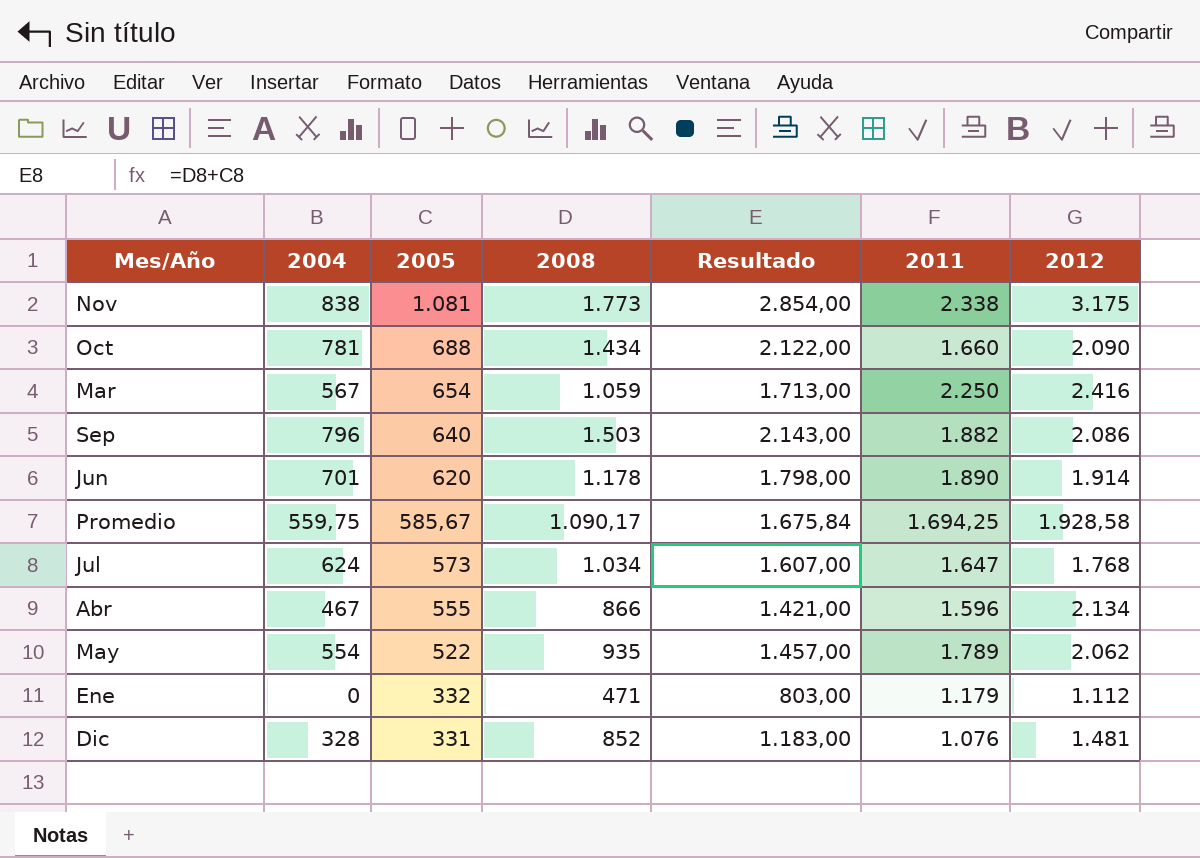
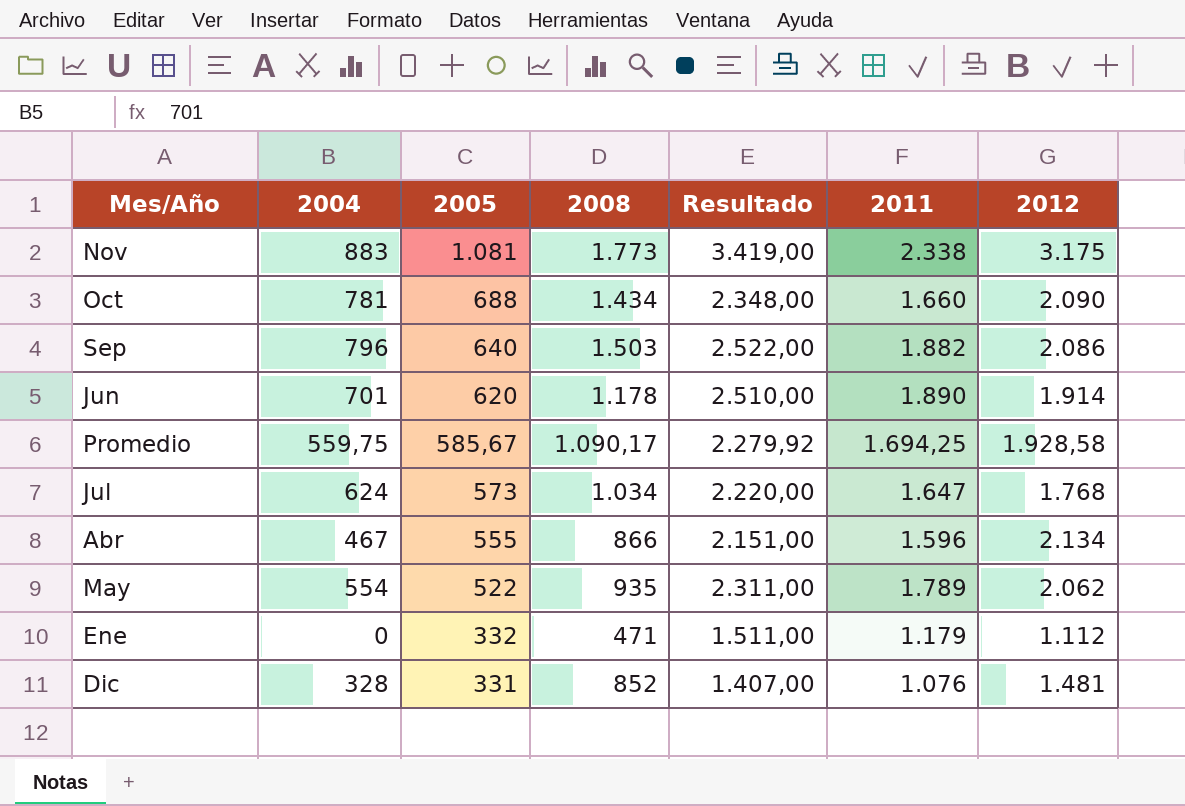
column Resultado | formula: [2005] + [2008] -> [2005] + [2011]
row Mar: 567 | 654 | 1.059 | 1.713,00 | 2.250 | 2.416 -> none
Nov | 2004: 838 -> 883

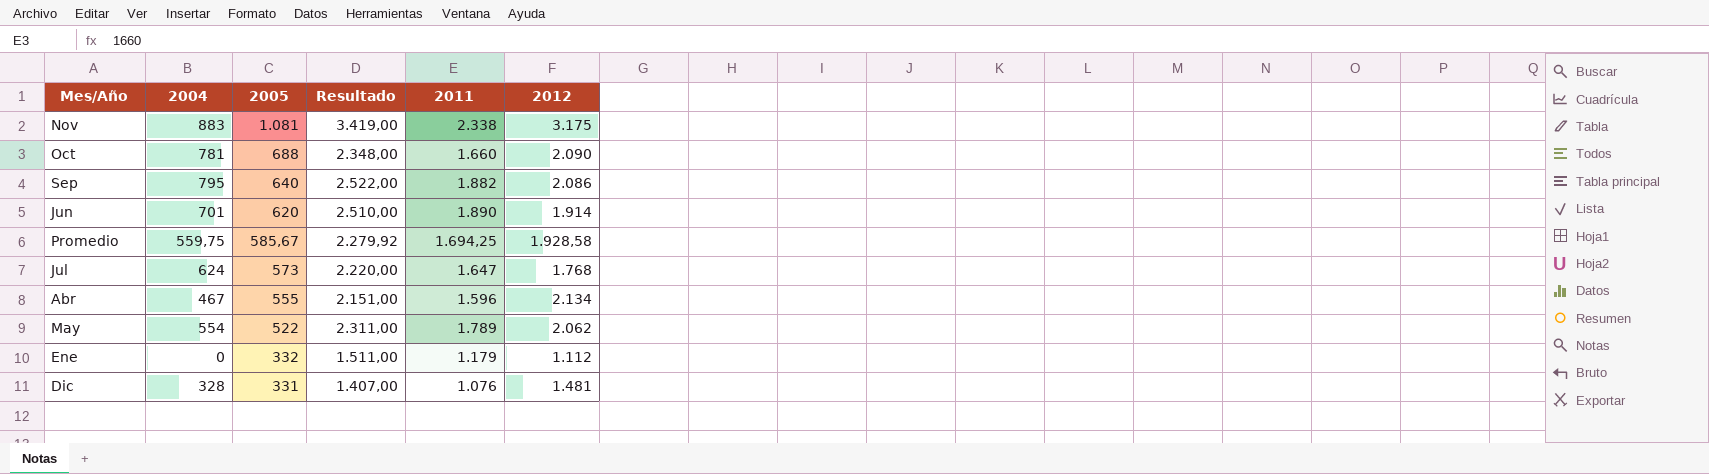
column 2008 | position: 4 -> none
Sep | 2004: 796 -> 795

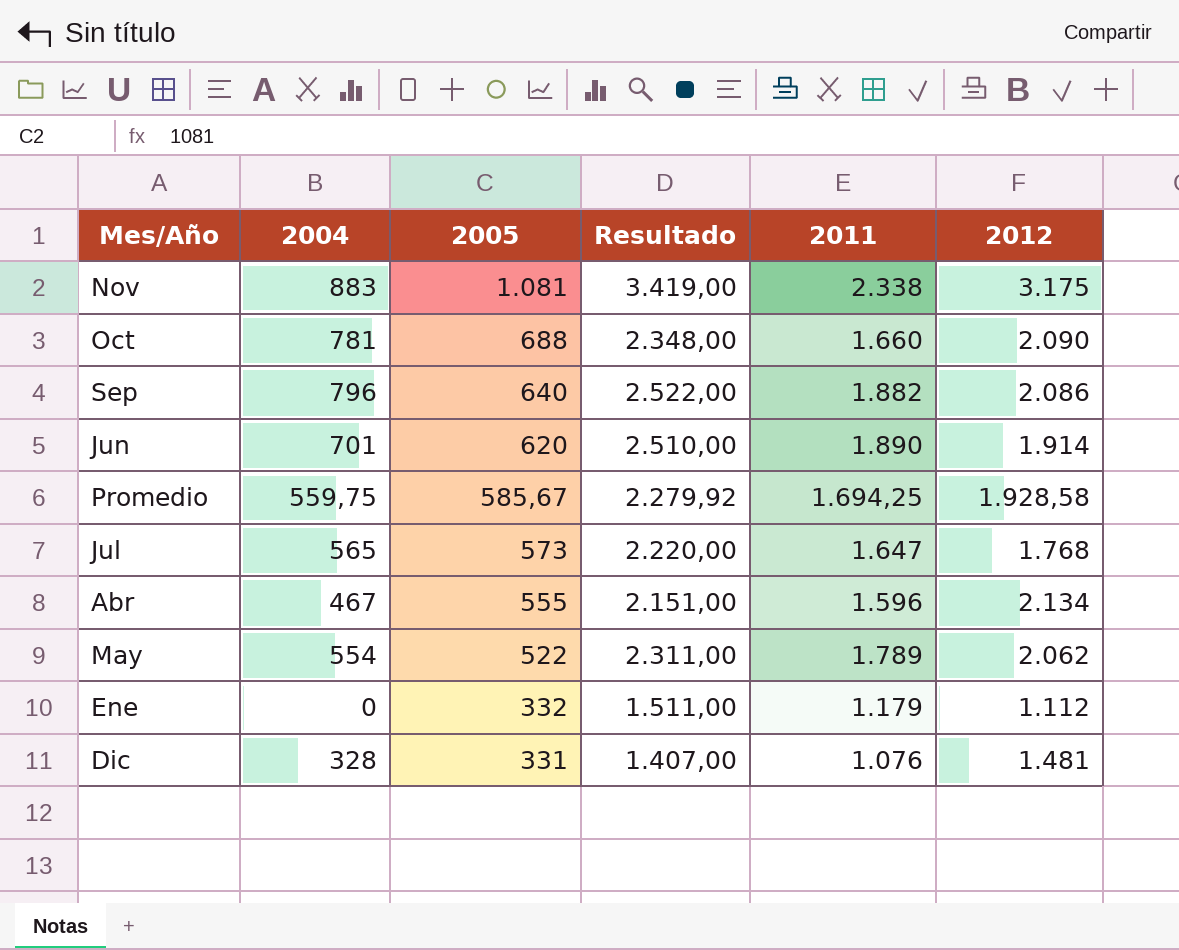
Sep | 2004: 795 -> 796
Jul | 2004: 624 -> 565

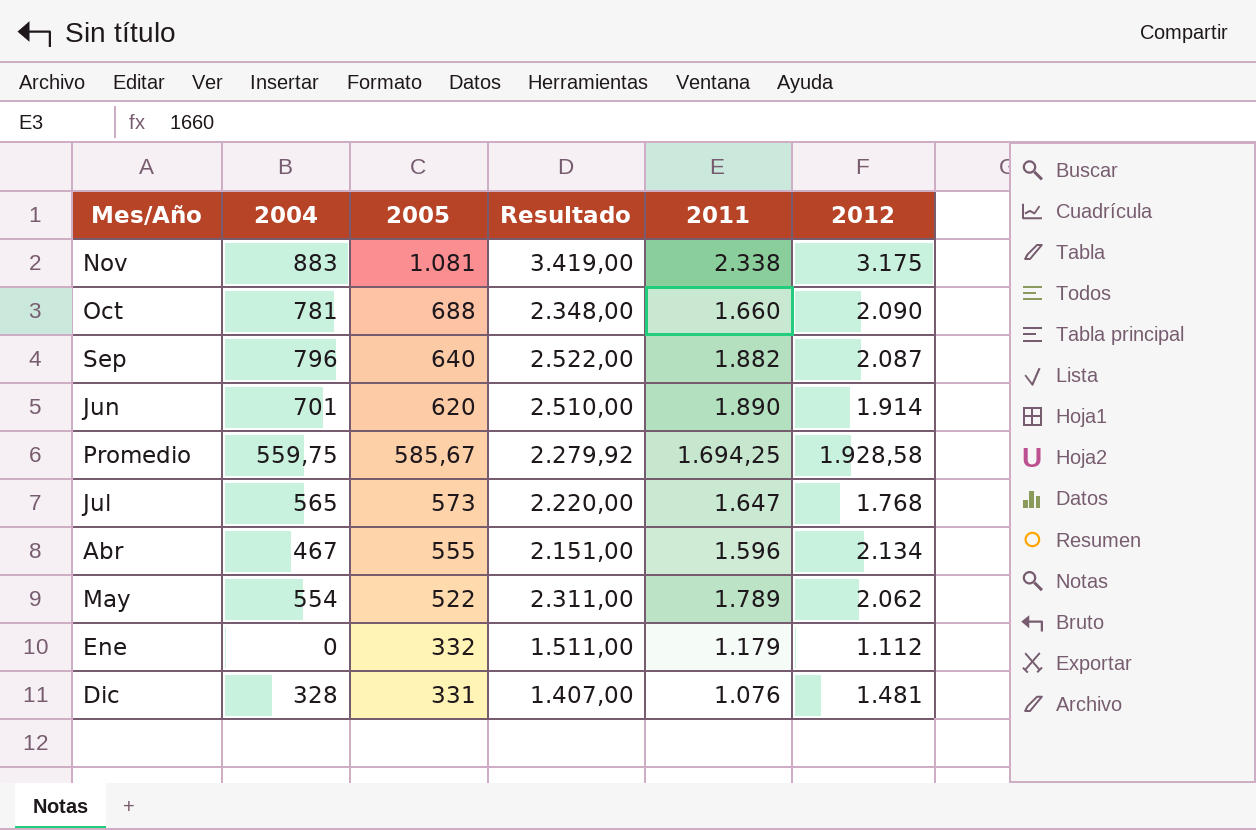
Sep | 2012: 2.086 -> 2.087

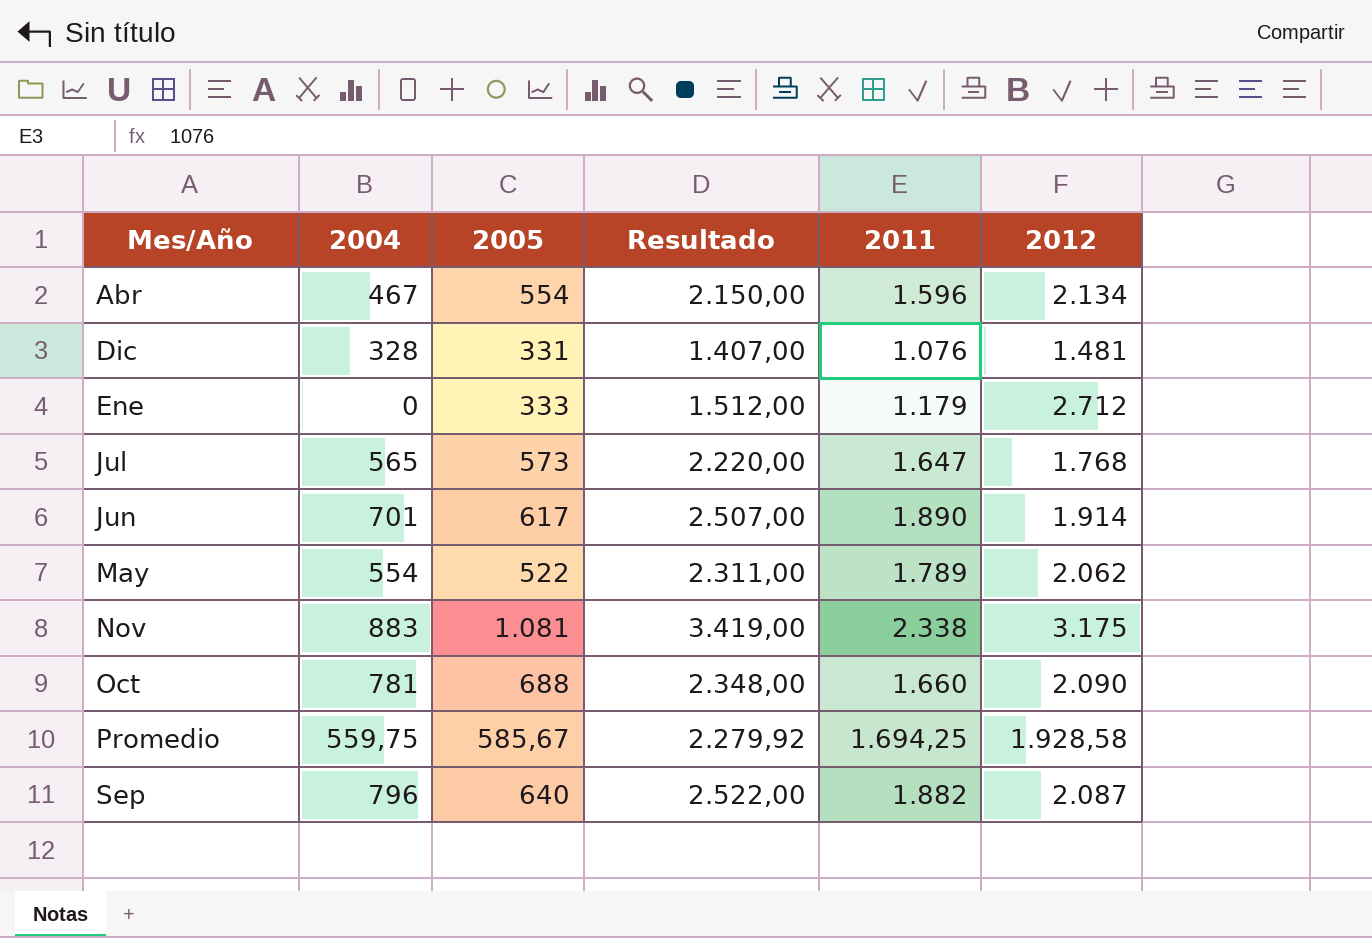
row order: 2005 descending -> Mes/Año ascending
Abr | 2005: 555 -> 554
Abr | Resultado: 2.151,00 -> 2.150,00
Ene | 2005: 332 -> 333
Ene | Resultado: 1.511,00 -> 1.512,00
Ene | 2012: 1.112 -> 2.712
Jun | 2005: 620 -> 617
Jun | Resultado: 2.510,00 -> 2.507,00

